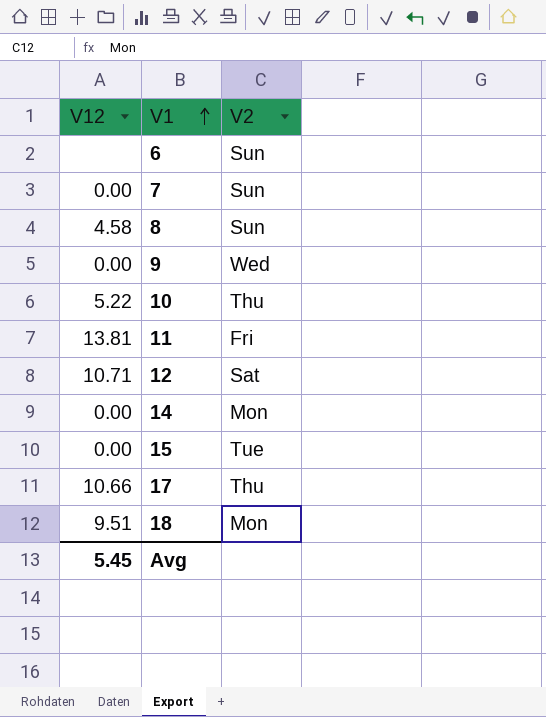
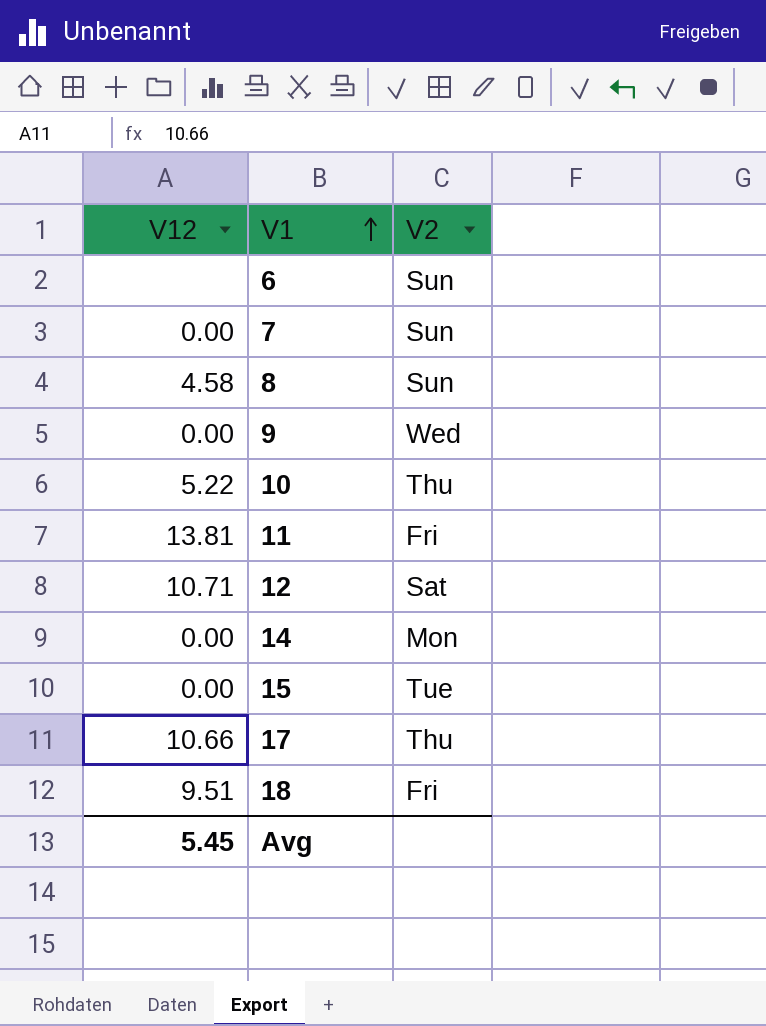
18 | V2: Mon -> Fri

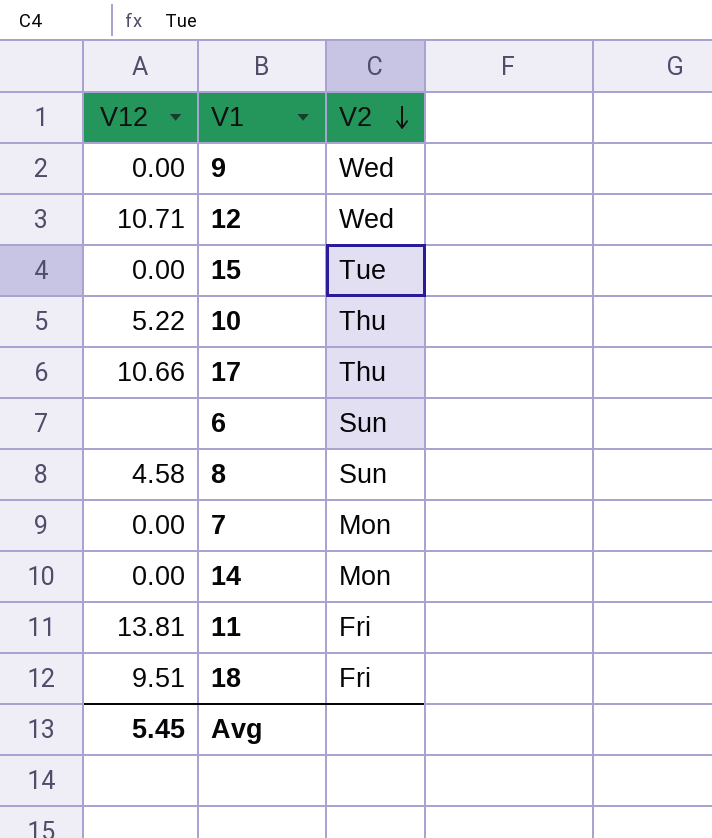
row order: V1 ascending -> V2 descending
12 | V2: Sat -> Wed
7 | V2: Sun -> Mon

